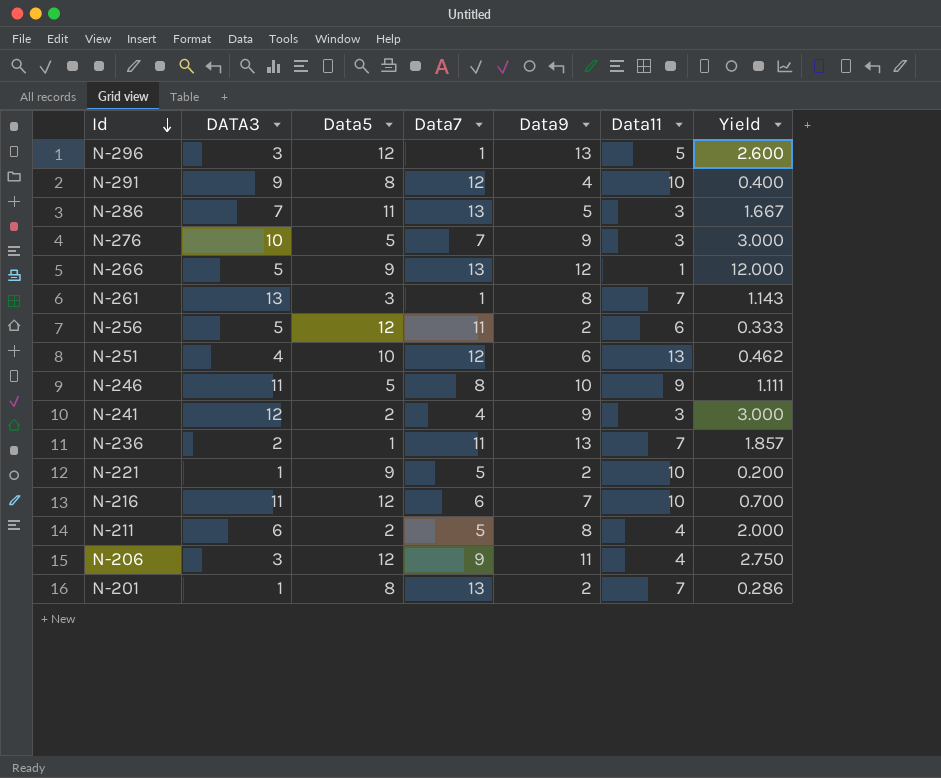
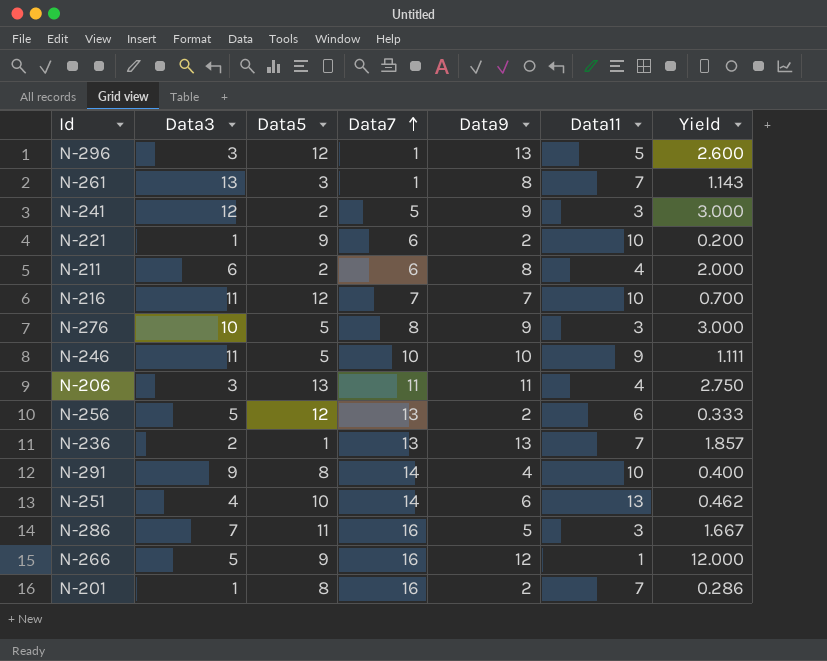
row order: Id descending -> Data7 ascending
column name: DATA3 -> Data3
N-241 | Data7: 4 -> 5
N-221 | Data7: 5 -> 6
N-211 | Data7: 5 -> 6
N-216 | Data7: 6 -> 7
N-276 | Data7: 7 -> 8
N-246 | Data7: 8 -> 10
N-206 | Data5: 12 -> 13
N-206 | Data7: 9 -> 11
N-256 | Data7: 11 -> 13
N-236 | Data7: 11 -> 13
N-291 | Data7: 12 -> 14
N-251 | Data7: 12 -> 14
N-286 | Data7: 13 -> 16
N-266 | Data7: 13 -> 16
N-201 | Data7: 13 -> 16

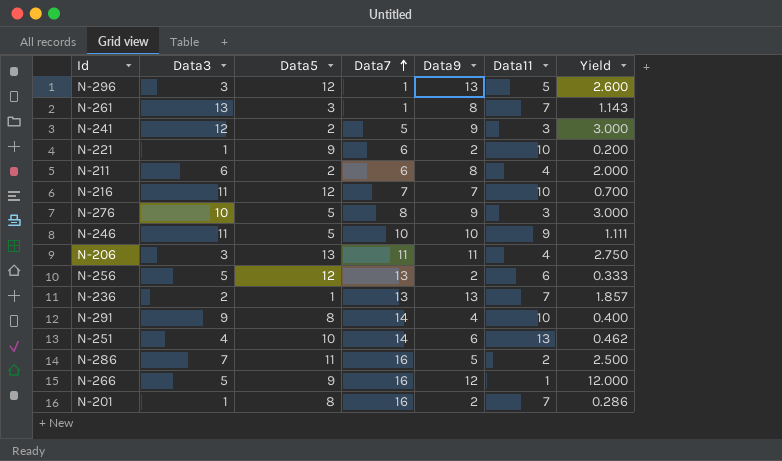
N-286 | Data11: 3 -> 2
N-286 | Yield: 1.667 -> 2.500

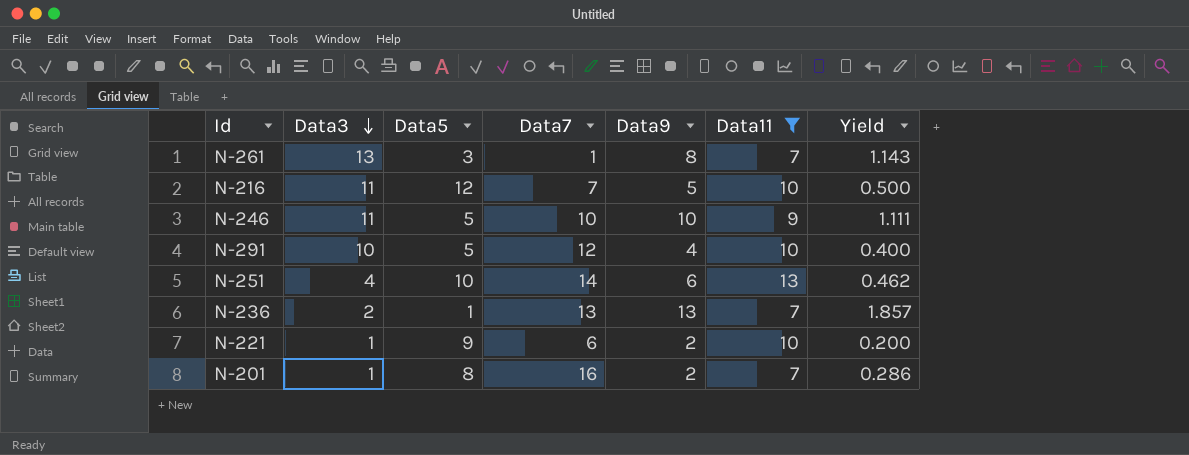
filter: none -> Data11 >= 7
row order: Data7 ascending -> Data3 descending
N-216 | Data9: 7 -> 5
N-216 | Yield: 0.700 -> 0.500
N-291 | Data3: 9 -> 10
N-291 | Data5: 8 -> 5
N-291 | Data7: 14 -> 12

